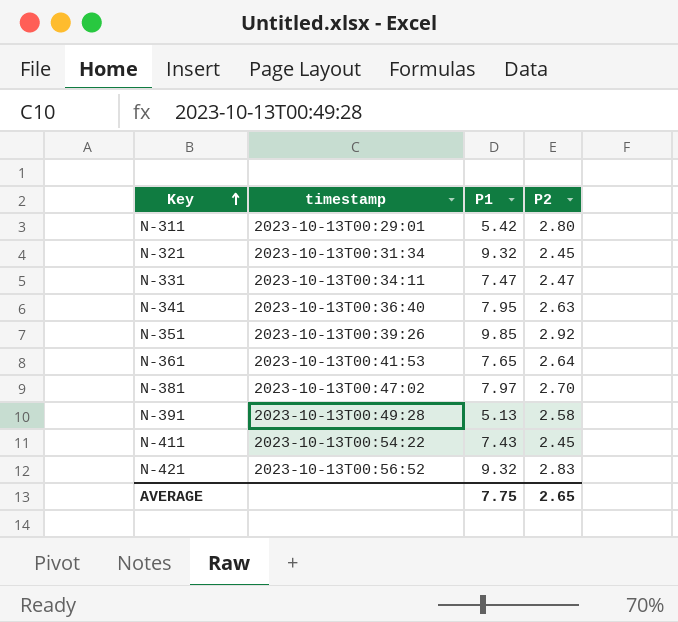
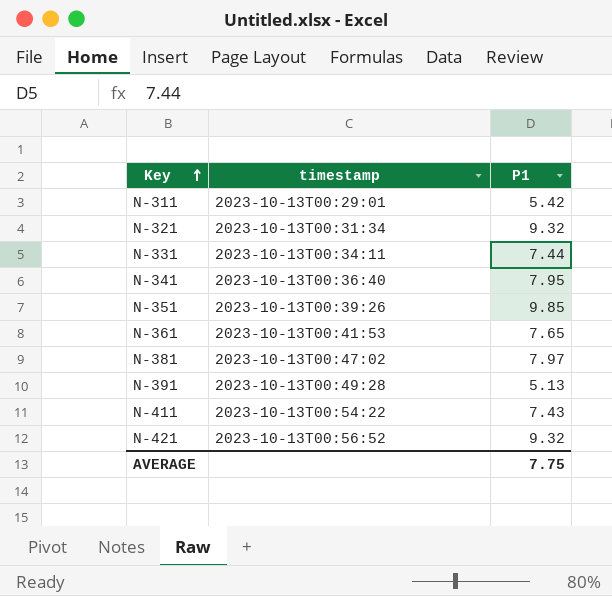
column P2 | position: 4 -> none
N-331 | P1: 7.47 -> 7.44

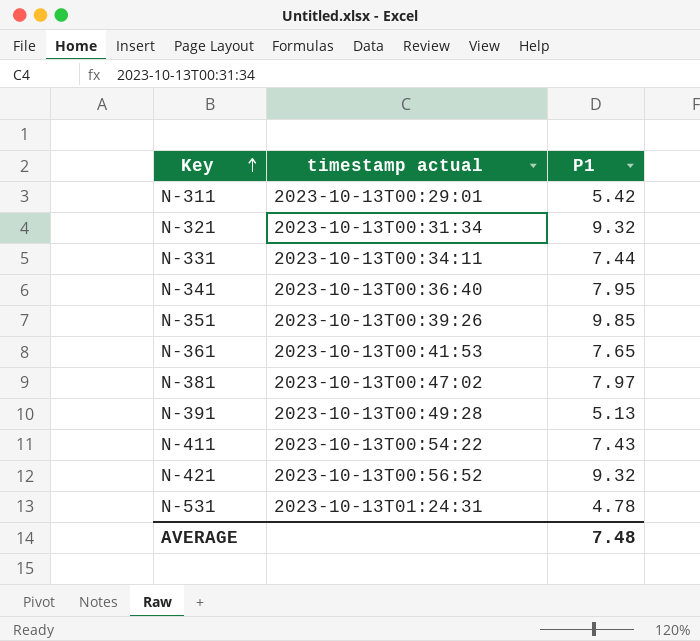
column name: timestamp -> timestamp actual
row N-531: none -> 2023-10-13T01:24:31 | 4.78
AVERAGE | P1: 7.75 -> 7.48

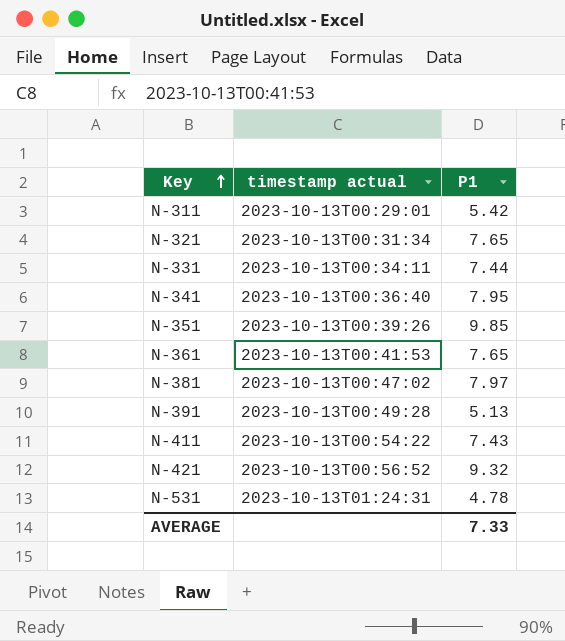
N-321 | P1: 9.32 -> 7.65
AVERAGE | P1: 7.48 -> 7.33

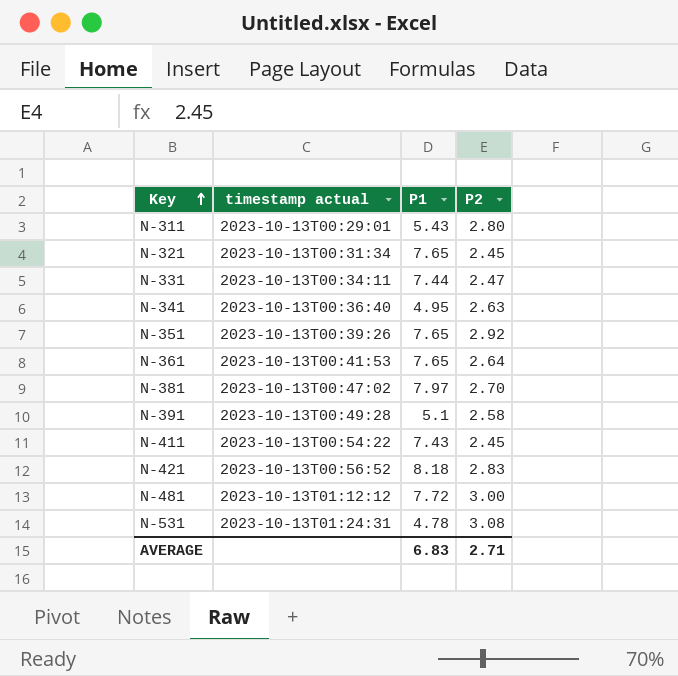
column P2 | position: none -> 4
N-311 | P1: 5.42 -> 5.43
N-341 | P1: 7.95 -> 4.95
N-351 | P1: 9.85 -> 7.65
N-391 | P1: 5.13 -> 5.1
N-421 | P1: 9.32 -> 8.18
row N-481: none -> 2023-10-13T01:12:12 | 7.72 | 3.00
AVERAGE | P1: 7.33 -> 6.83

